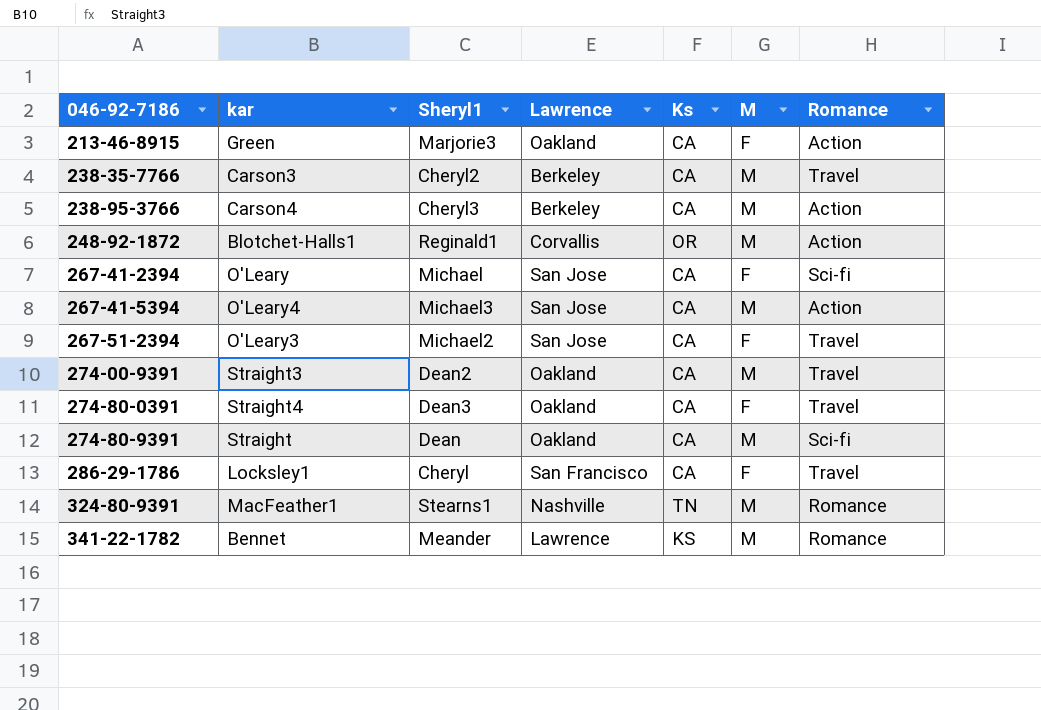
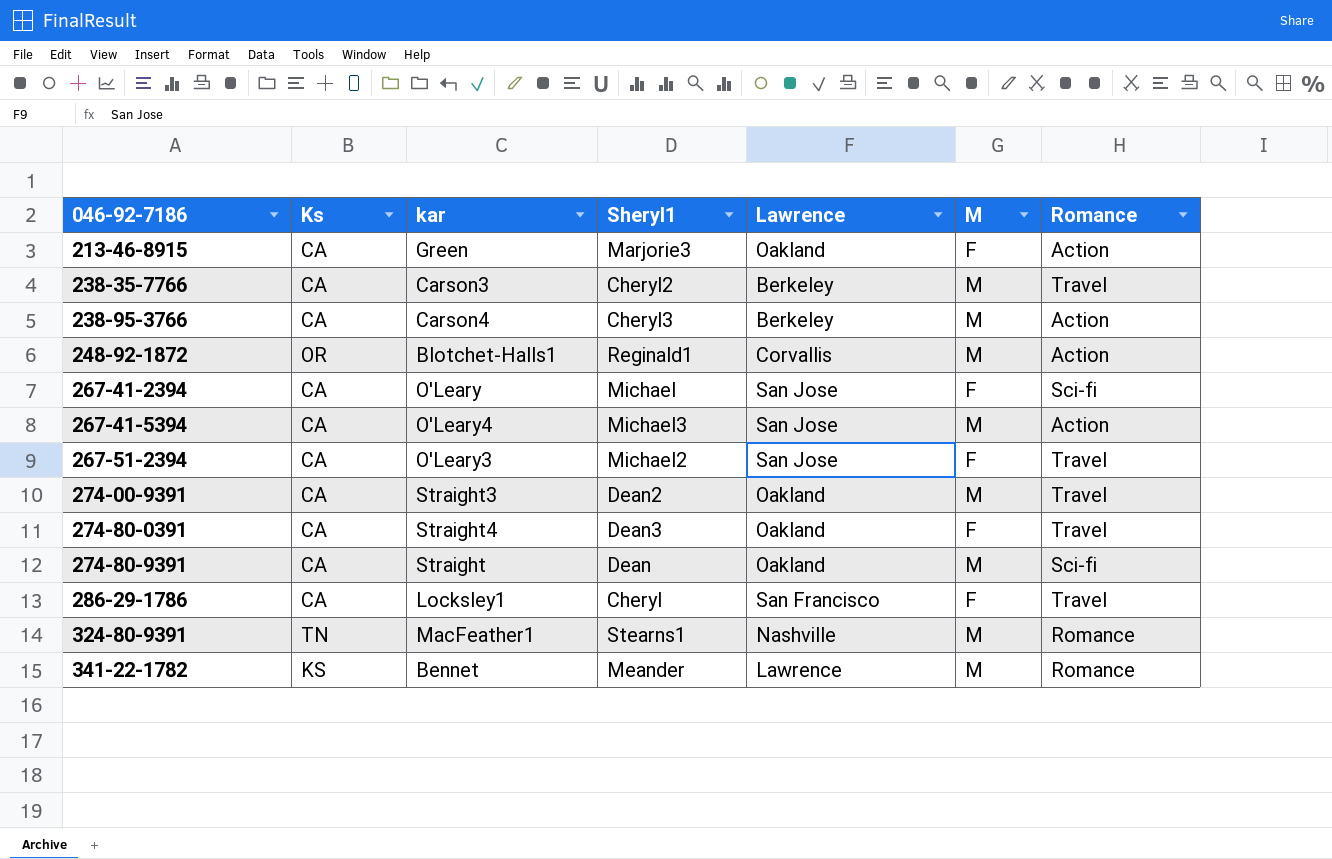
column Ks | position: 5 -> 2

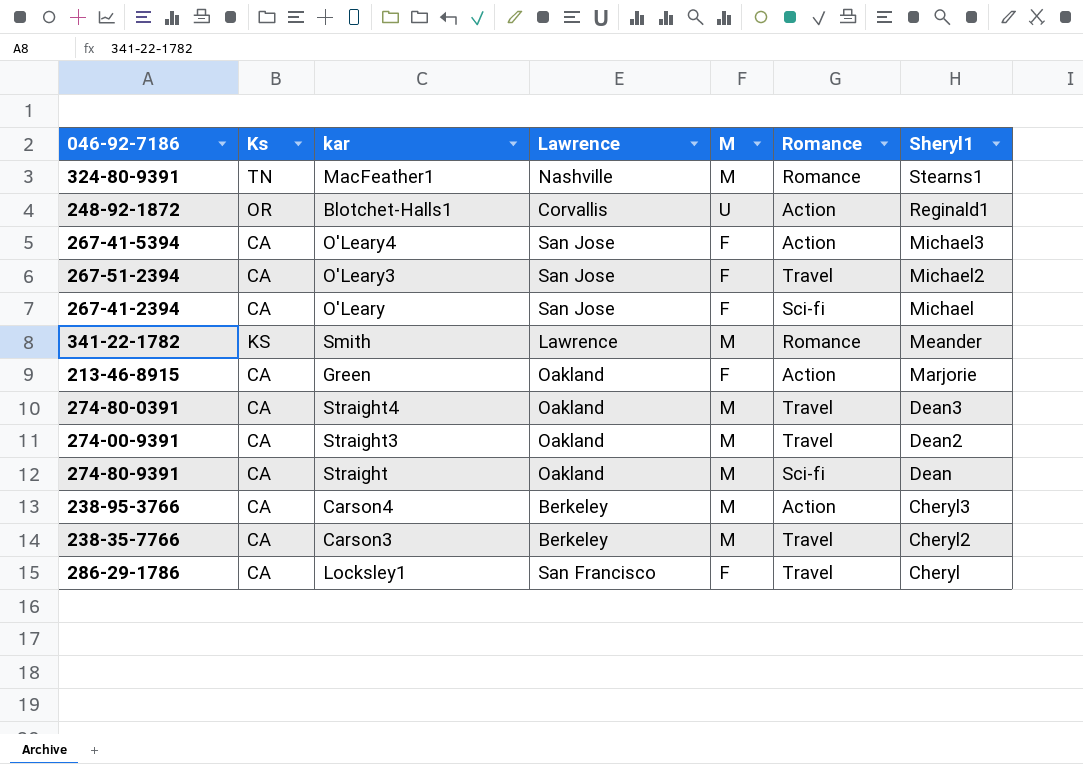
row order: 046-92-7186 ascending -> Sheryl1 descending
column Sheryl1 | position: 4 -> 7
248-92-1872 | M: M -> U
267-41-5394 | M: M -> F
341-22-1782 | kar: Bennet -> Smith
213-46-8915 | Sheryl1: Marjorie3 -> Marjorie
274-80-0391 | M: F -> M

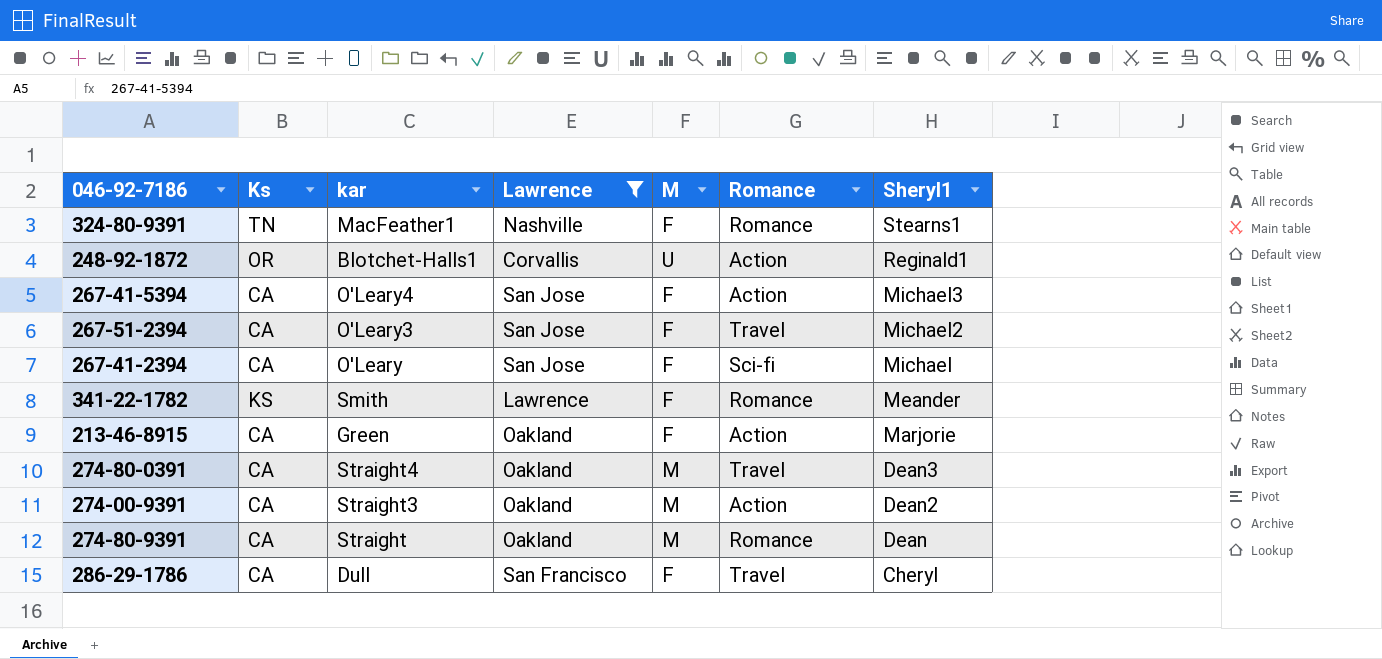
filter: none -> Lawrence != Berkeley
324-80-9391 | M: M -> F
341-22-1782 | M: M -> F
274-00-9391 | Romance: Travel -> Action
274-80-9391 | Romance: Sci-fi -> Romance
286-29-1786 | kar: Locksley1 -> Dull

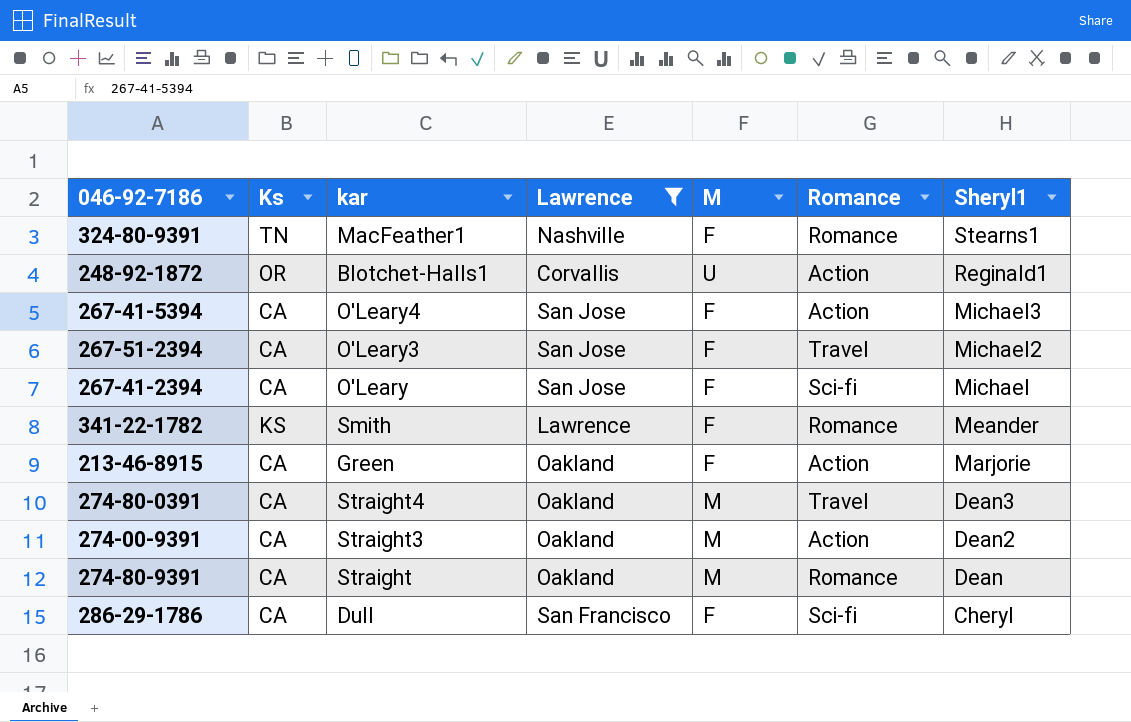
286-29-1786 | Romance: Travel -> Sci-fi

